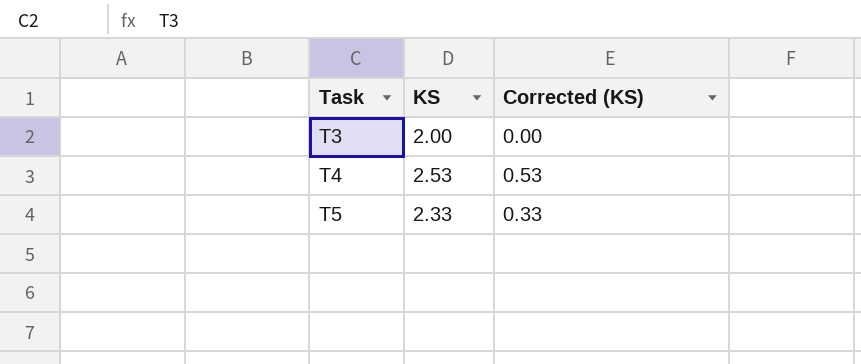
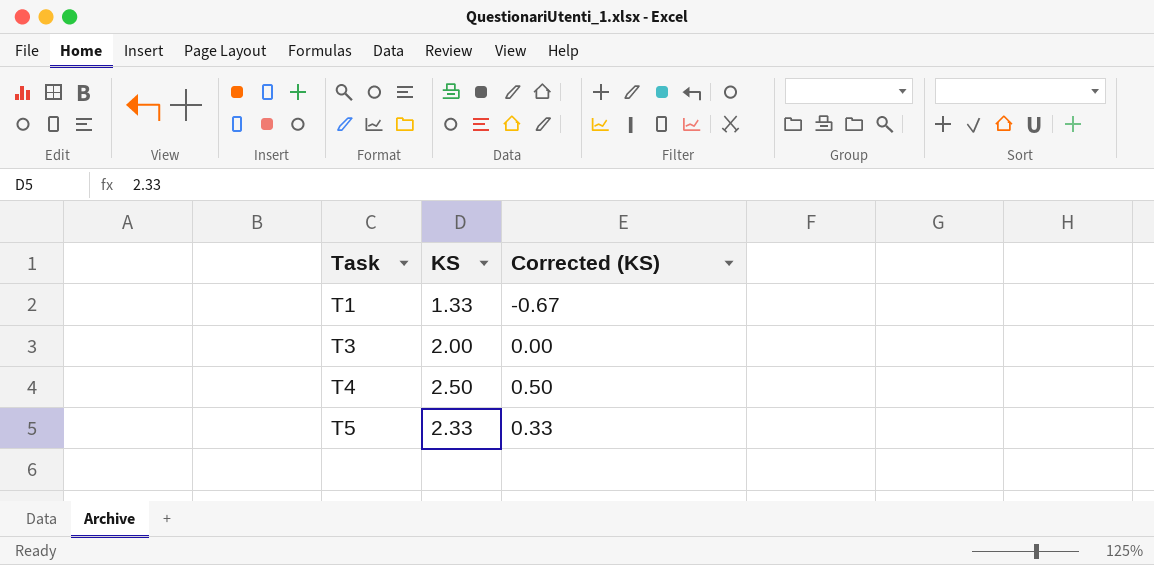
row T1: none -> 1.33 | -0.67
T4 | KS: 2.53 -> 2.50
T4 | Corrected (KS): 0.53 -> 0.50

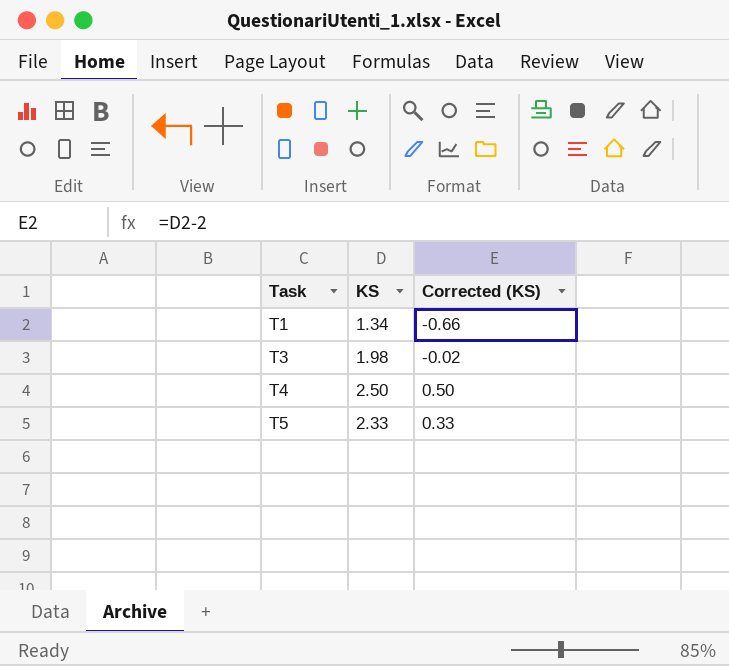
T1 | KS: 1.33 -> 1.34
T1 | Corrected (KS): -0.67 -> -0.66
T3 | KS: 2.00 -> 1.98
T3 | Corrected (KS): 0.00 -> -0.02

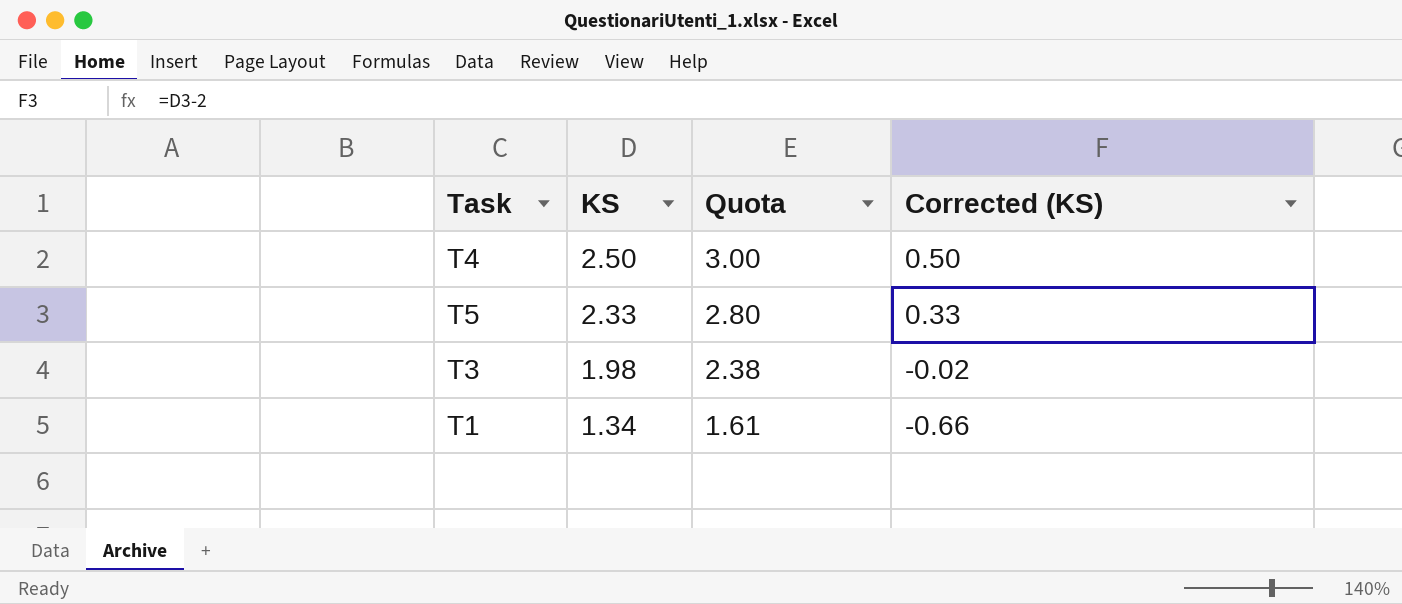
row order: Task ascending -> KS descending
column Quota | formula: none -> [KS] * 1.2

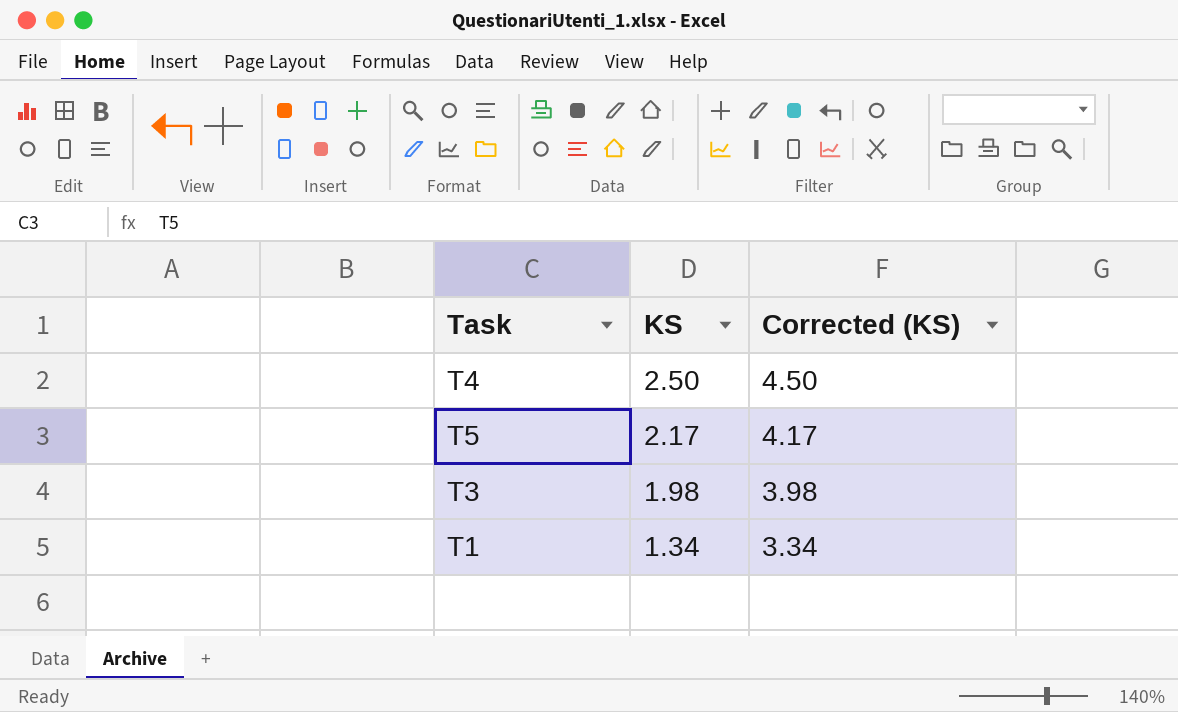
column Quota | formula: [KS] * 1.2 -> none
column Corrected (KS) | formula: [KS] - 2 -> [KS] + 2
T5 | KS: 2.33 -> 2.17

